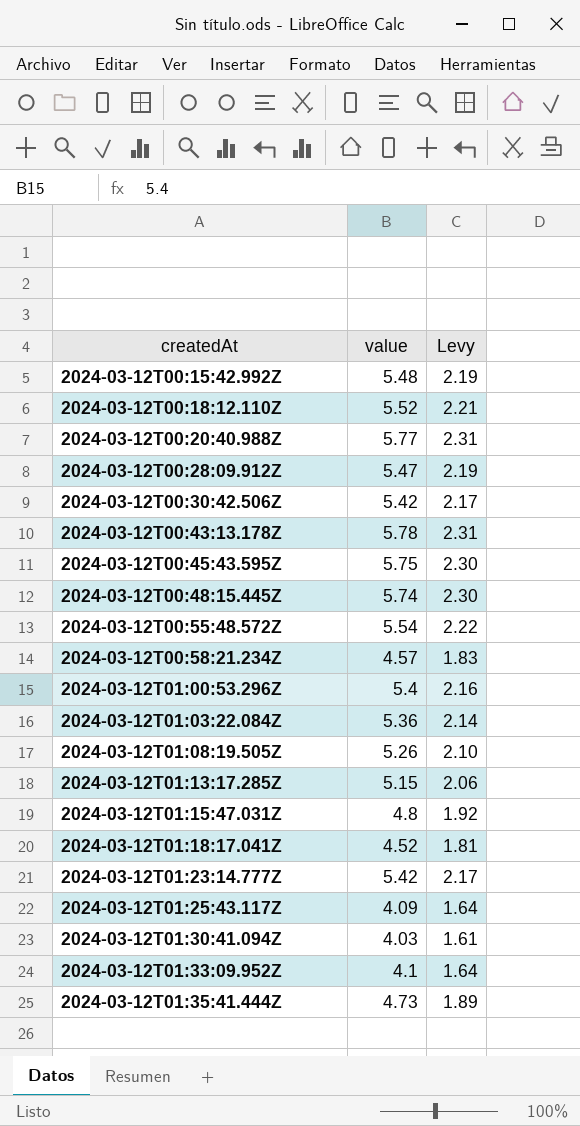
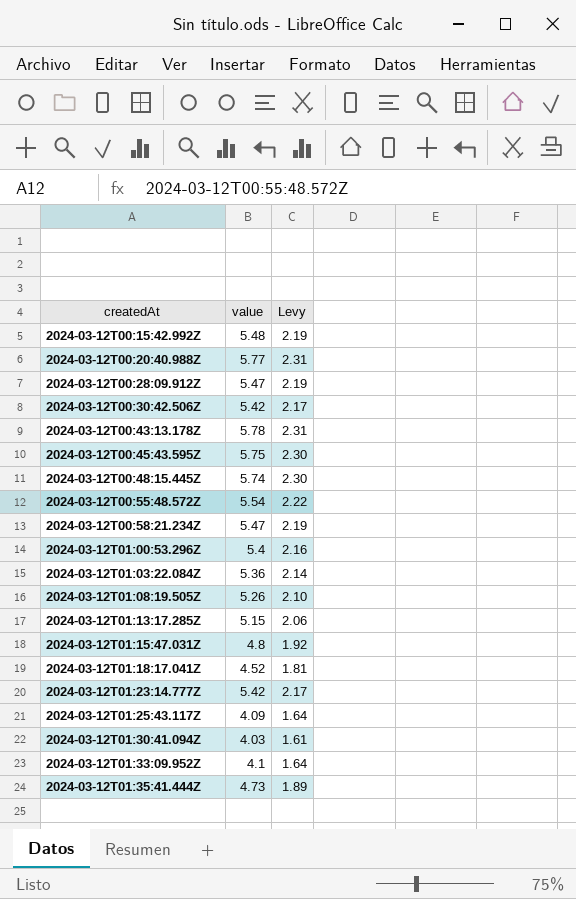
row 2024-03-12T00:18:12.110Z: 5.52 | 2.21 -> none
2024-03-12T00:58:21.234Z | value: 4.57 -> 5.47
2024-03-12T00:58:21.234Z | Levy: 1.83 -> 2.19

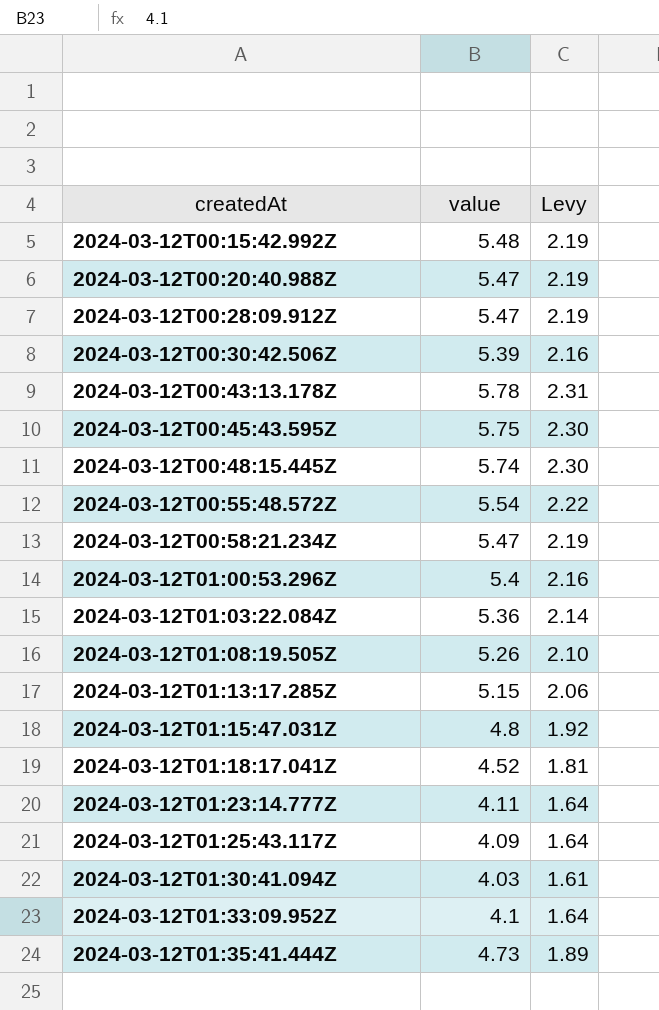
2024-03-12T00:20:40.988Z | value: 5.77 -> 5.47
2024-03-12T00:20:40.988Z | Levy: 2.31 -> 2.19
2024-03-12T00:30:42.506Z | value: 5.42 -> 5.39
2024-03-12T00:30:42.506Z | Levy: 2.17 -> 2.16
2024-03-12T01:23:14.777Z | value: 5.42 -> 4.11
2024-03-12T01:23:14.777Z | Levy: 2.17 -> 1.64

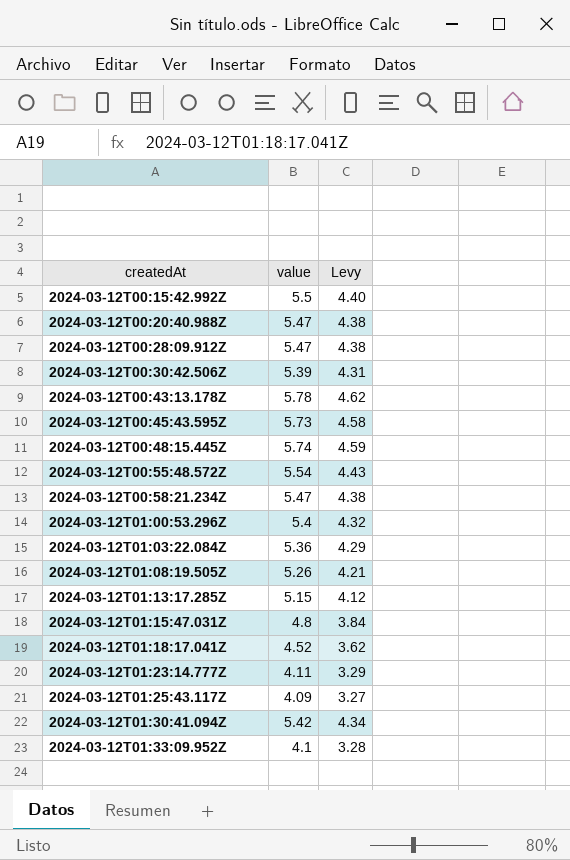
column Levy | formula: [value] * 0.4 -> [value] * 0.8
row 2024-03-12T01:35:41.444Z: 4.73 | 1.89 -> none
2024-03-12T00:15:42.992Z | value: 5.48 -> 5.5
2024-03-12T00:45:43.595Z | value: 5.75 -> 5.73
2024-03-12T01:30:41.094Z | value: 4.03 -> 5.42

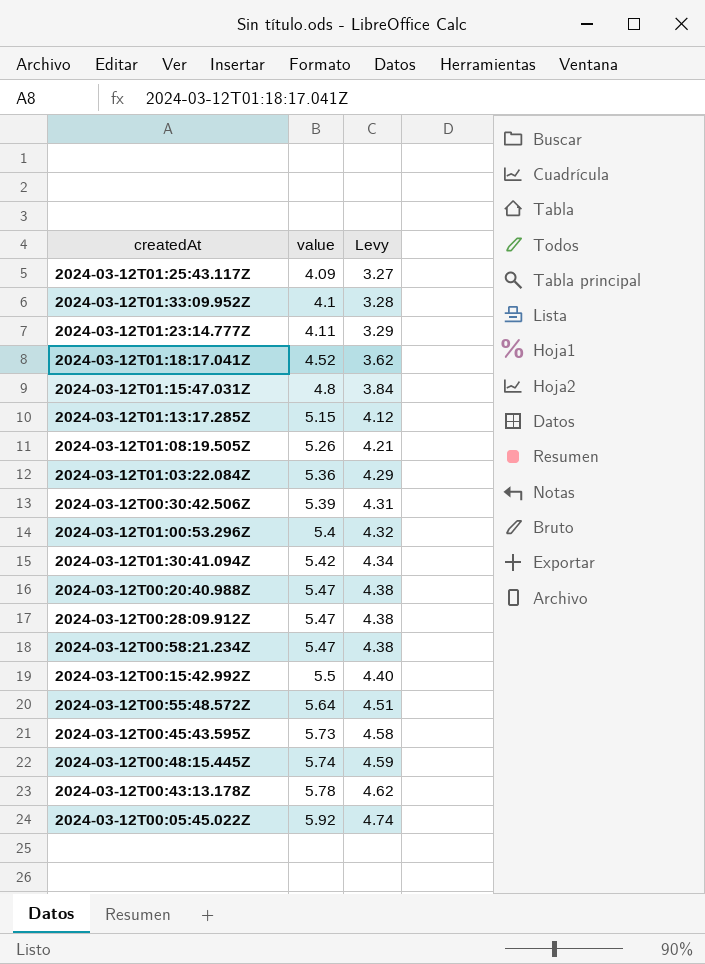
row order: createdAt ascending -> value ascending
2024-03-12T00:55:48.572Z | value: 5.54 -> 5.64
2024-03-12T00:55:48.572Z | Levy: 4.43 -> 4.51
row 2024-03-12T00:05:45.022Z: none -> 5.92 | 4.74

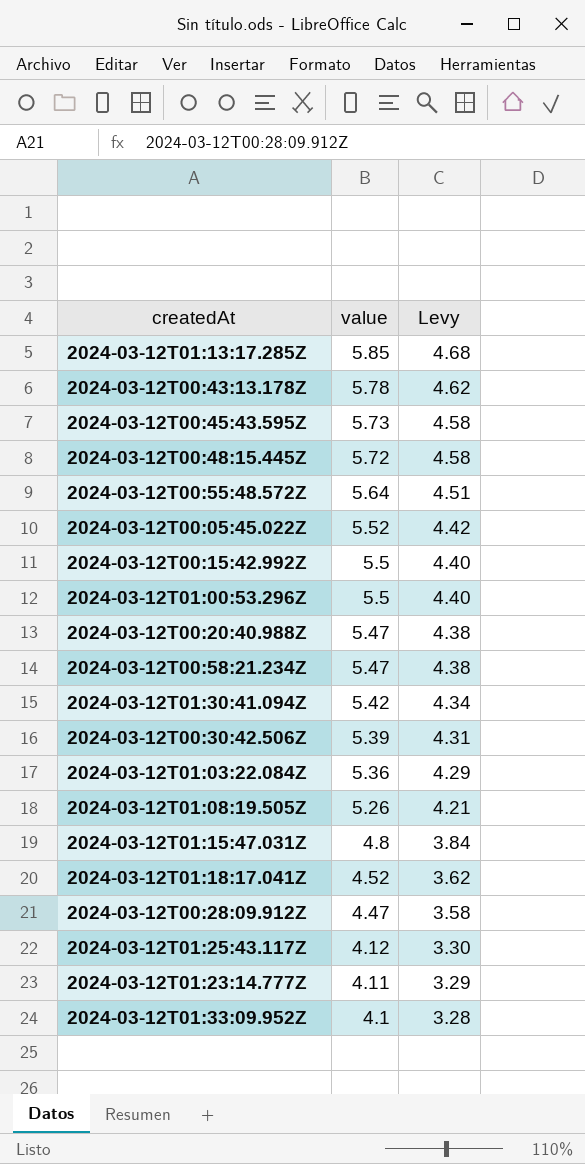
row order: value ascending -> value descending
2024-03-12T01:13:17.285Z | value: 5.15 -> 5.85
2024-03-12T01:13:17.285Z | Levy: 4.12 -> 4.68
2024-03-12T00:48:15.445Z | value: 5.74 -> 5.72
2024-03-12T00:48:15.445Z | Levy: 4.59 -> 4.58
2024-03-12T00:05:45.022Z | value: 5.92 -> 5.52
2024-03-12T00:05:45.022Z | Levy: 4.74 -> 4.42
2024-03-12T01:00:53.296Z | value: 5.4 -> 5.5
2024-03-12T01:00:53.296Z | Levy: 4.32 -> 4.40
2024-03-12T00:28:09.912Z | value: 5.47 -> 4.47
2024-03-12T00:28:09.912Z | Levy: 4.38 -> 3.58
2024-03-12T01:25:43.117Z | value: 4.09 -> 4.12
2024-03-12T01:25:43.117Z | Levy: 3.27 -> 3.30

